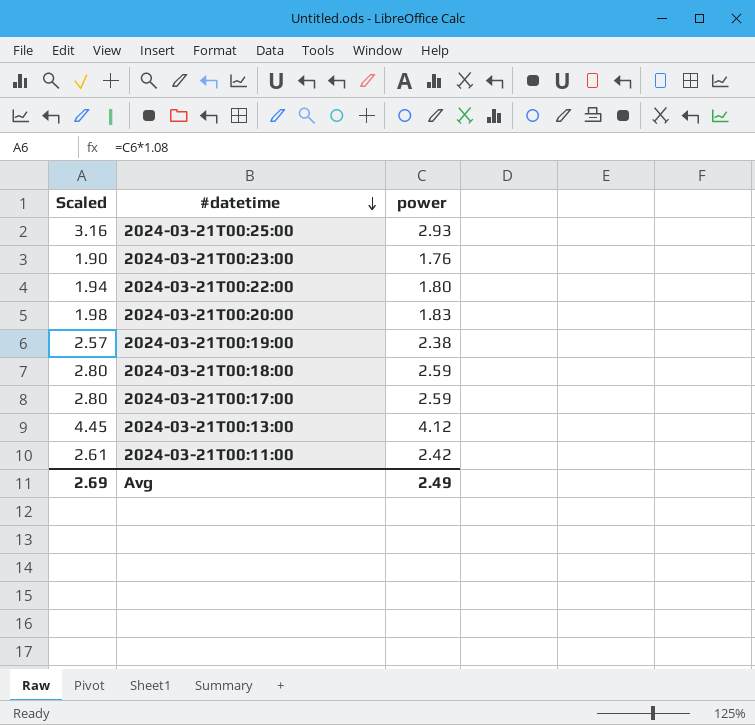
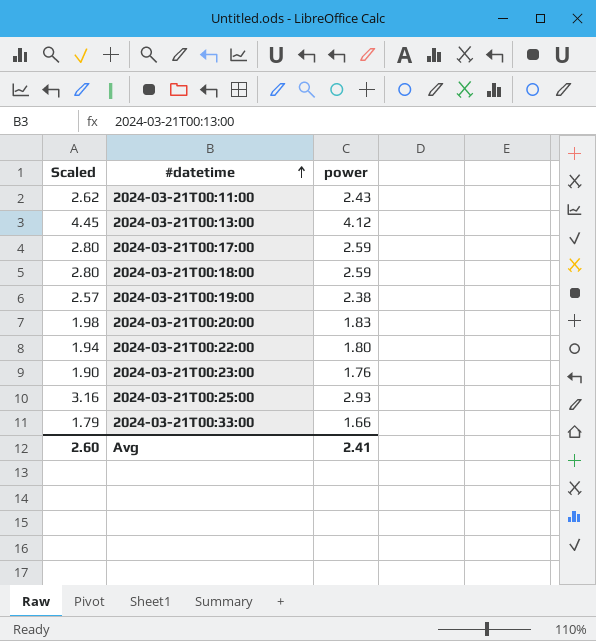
row order: #datetime descending -> #datetime ascending
2024-03-21T00:11:00 | Scaled: 2.61 -> 2.62
2024-03-21T00:11:00 | power: 2.42 -> 2.43
row 2024-03-21T00:33:00: none -> 1.79 | 1.66
Avg | Scaled: 2.69 -> 2.60
Avg | power: 2.49 -> 2.41

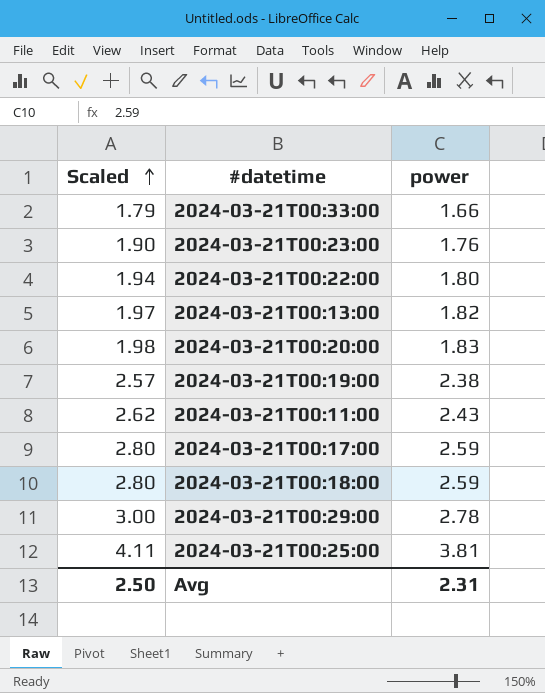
row order: #datetime ascending -> Scaled ascending
2024-03-21T00:13:00 | Scaled: 4.45 -> 1.97
2024-03-21T00:13:00 | power: 4.12 -> 1.82
row 2024-03-21T00:29:00: none -> 3.00 | 2.78
2024-03-21T00:25:00 | Scaled: 3.16 -> 4.11
2024-03-21T00:25:00 | power: 2.93 -> 3.81
Avg | Scaled: 2.60 -> 2.50
Avg | power: 2.41 -> 2.31

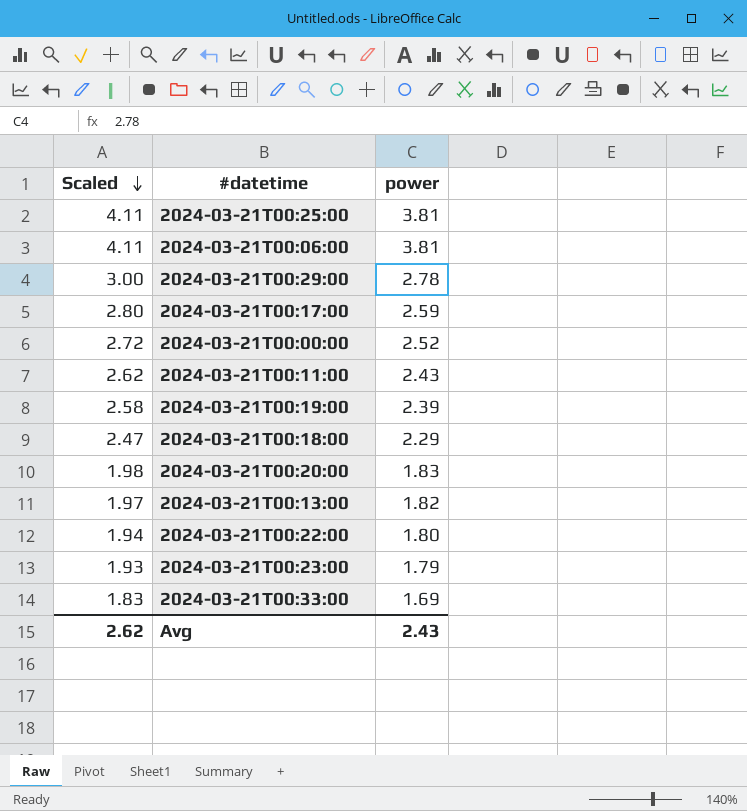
row order: Scaled ascending -> Scaled descending
row 2024-03-21T00:06:00: none -> 4.11 | 3.81
row 2024-03-21T00:00:00: none -> 2.72 | 2.52
2024-03-21T00:19:00 | Scaled: 2.57 -> 2.58
2024-03-21T00:19:00 | power: 2.38 -> 2.39
2024-03-21T00:18:00 | Scaled: 2.80 -> 2.47
2024-03-21T00:18:00 | power: 2.59 -> 2.29
2024-03-21T00:23:00 | Scaled: 1.90 -> 1.93
2024-03-21T00:23:00 | power: 1.76 -> 1.79
2024-03-21T00:33:00 | Scaled: 1.79 -> 1.83
2024-03-21T00:33:00 | power: 1.66 -> 1.69
Avg | Scaled: 2.50 -> 2.62
Avg | power: 2.31 -> 2.43

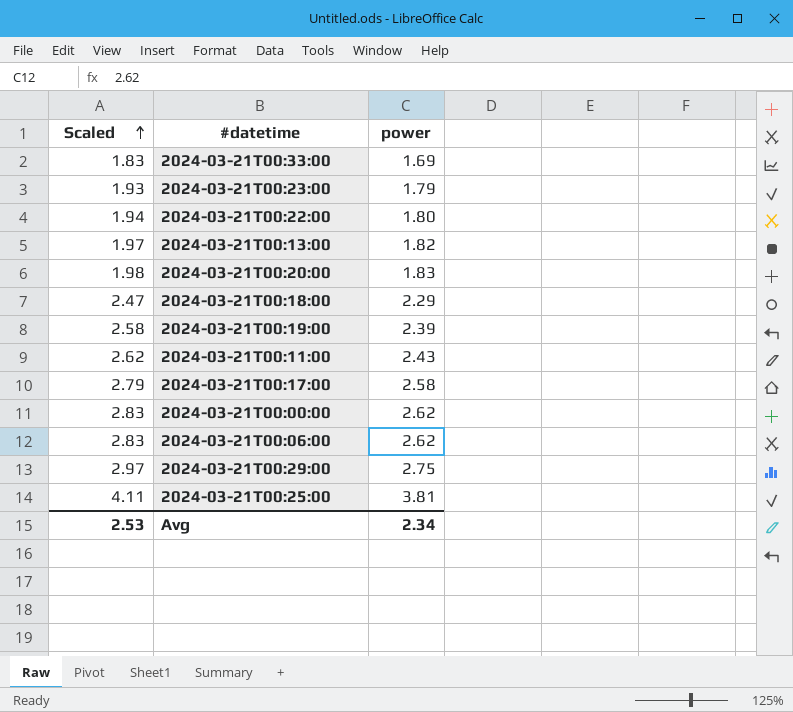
row order: Scaled descending -> Scaled ascending
2024-03-21T00:17:00 | Scaled: 2.80 -> 2.79
2024-03-21T00:17:00 | power: 2.59 -> 2.58
2024-03-21T00:00:00 | Scaled: 2.72 -> 2.83
2024-03-21T00:00:00 | power: 2.52 -> 2.62
2024-03-21T00:06:00 | Scaled: 4.11 -> 2.83
2024-03-21T00:06:00 | power: 3.81 -> 2.62
2024-03-21T00:29:00 | Scaled: 3.00 -> 2.97
2024-03-21T00:29:00 | power: 2.78 -> 2.75
Avg | Scaled: 2.62 -> 2.53
Avg | power: 2.43 -> 2.34

